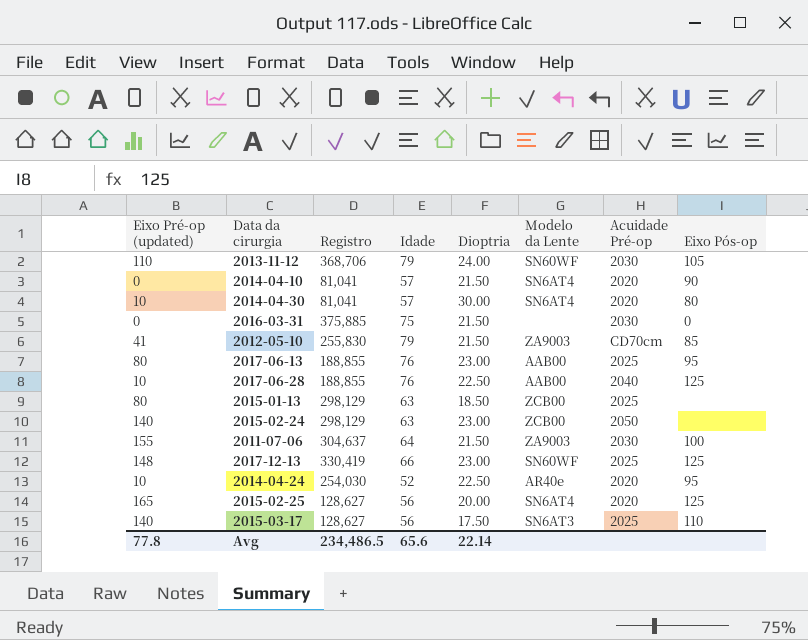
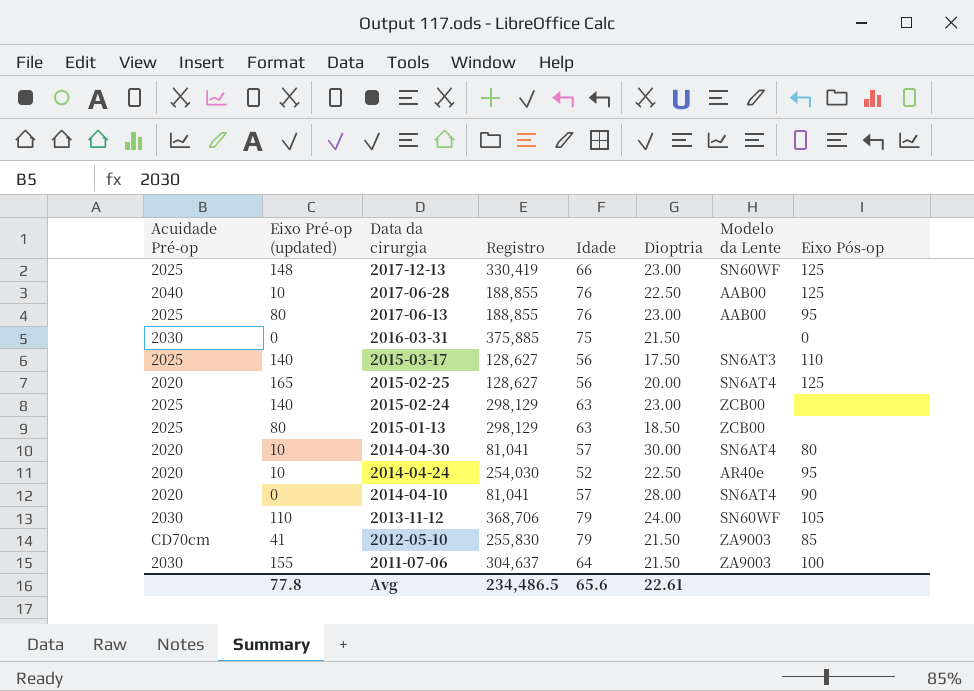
row order: none -> Data da cirurgia descending
column Acuidade Pré-op | position: 7 -> 1
2015-02-24 | Acuidade Pré-op: 2050 -> 2025
2014-04-10 | Dioptria: 21.50 -> 28.00
Avg | Dioptria: 22.14 -> 22.61

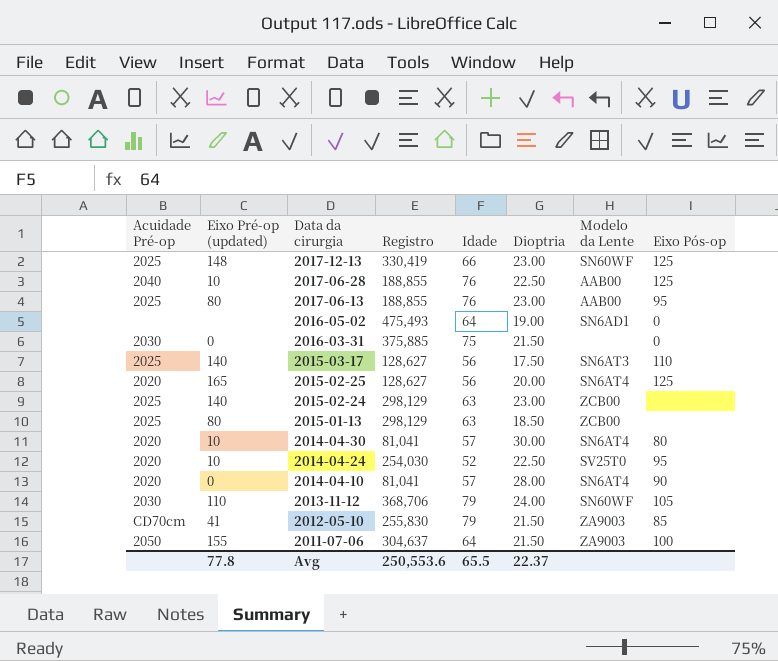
row 2016-05-02: none -> none | none | 475,493 | 64 | 19.00 | SN6AD1 | 0
2014-04-24 | Modelo da Lente: AR40e -> SV25T0
2011-07-06 | Acuidade Pré-op: 2030 -> 2050
Avg | Registro: 234,486.5 -> 250,553.6
Avg | Idade: 65.6 -> 65.5
Avg | Dioptria: 22.61 -> 22.37

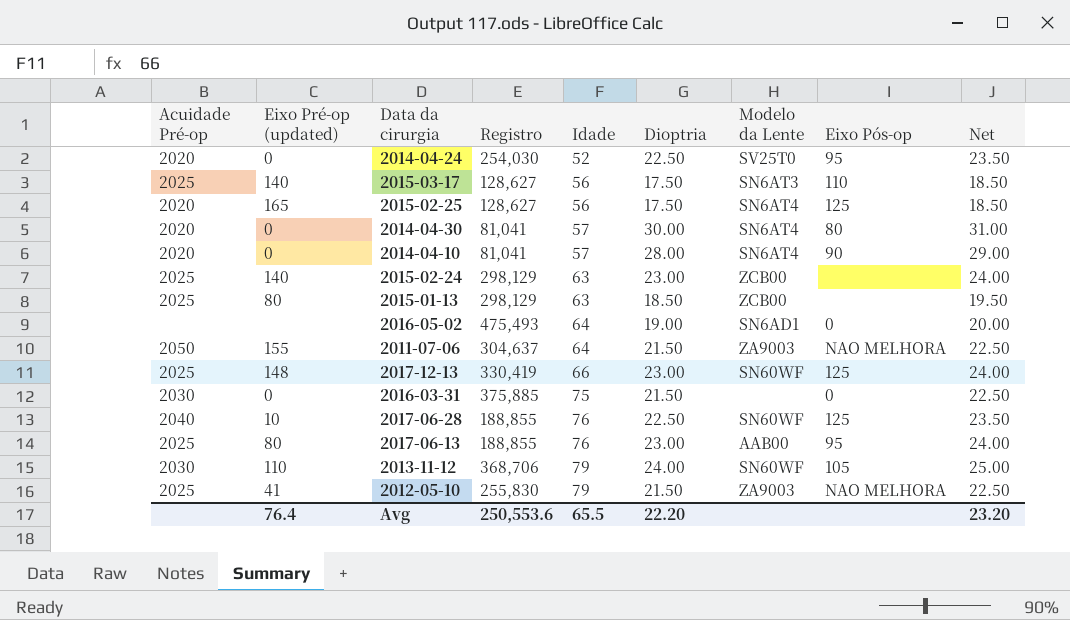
row order: Data da cirurgia descending -> Idade ascending
column Net | formula: none -> [Dioptria] + 1
2014-04-24 | Eixo Pré-op (updated): 10 -> 0
2015-02-25 | Dioptria: 20.00 -> 17.50
2014-04-30 | Eixo Pré-op (updated): 10 -> 0
2011-07-06 | Eixo Pós-op: 100 -> NAO MELHORA
2017-06-28 | Modelo da Lente: AAB00 -> SN60WF
2012-05-10 | Acuidade Pré-op: CD70cm -> 2025
2012-05-10 | Eixo Pós-op: 85 -> NAO MELHORA
Avg | Eixo Pré-op (updated): 77.8 -> 76.4
Avg | Dioptria: 22.37 -> 22.20

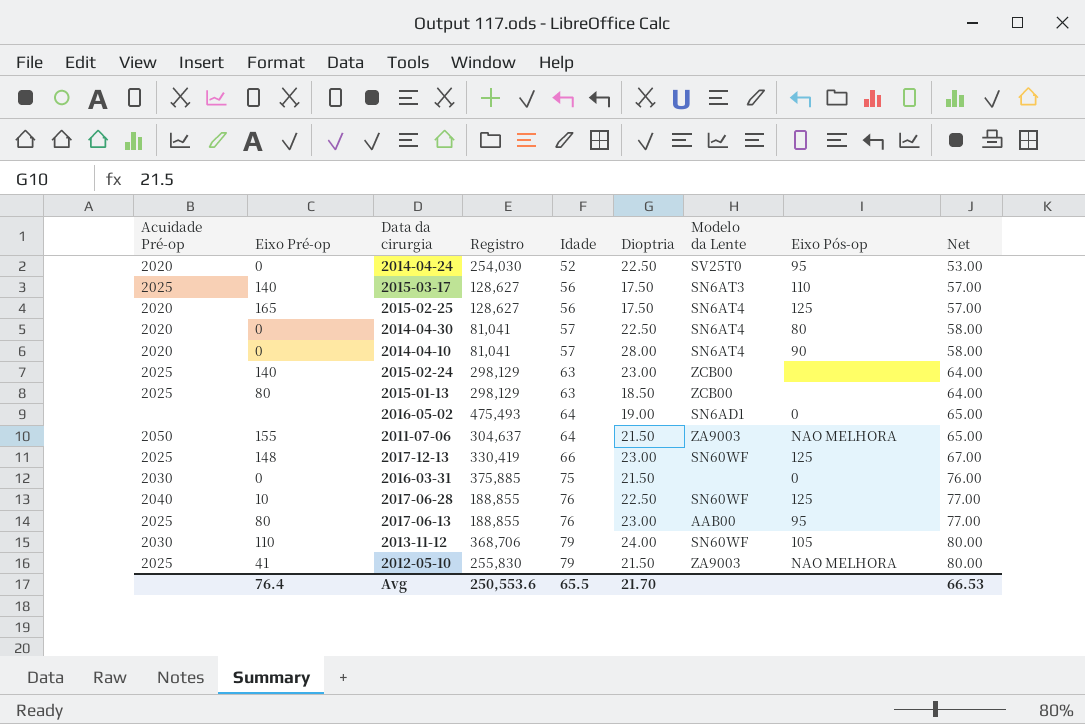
column name: Eixo Pré-op (updated) -> Eixo Pré-op
column Net | formula: [Dioptria] + 1 -> [Idade] + 1
2014-04-30 | Dioptria: 30.00 -> 22.50
Avg | Dioptria: 22.20 -> 21.70
Avg | Net: 23.20 -> 66.53

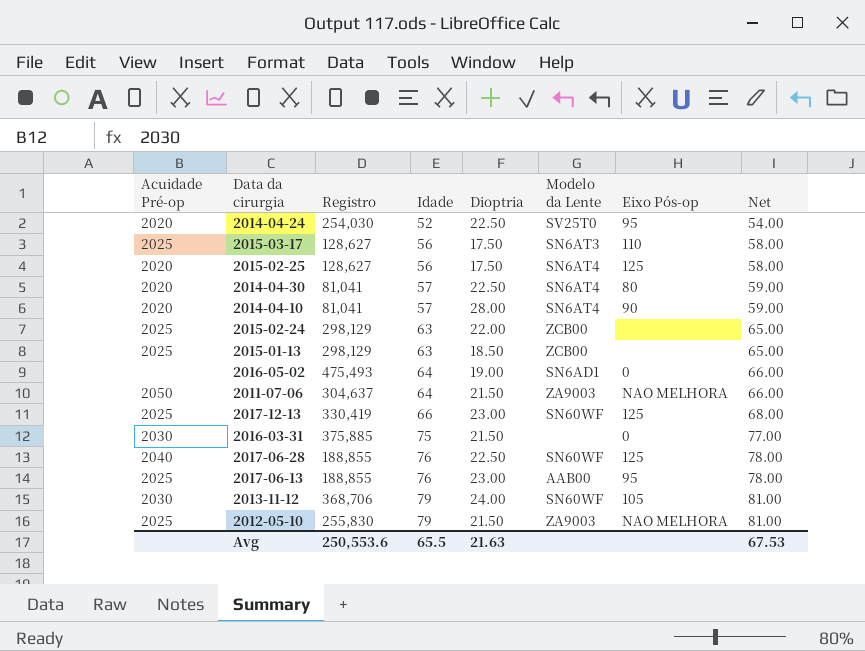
column Eixo Pré-op | position: 2 -> none
column Net | formula: [Idade] + 1 -> [Idade] + 2
2015-02-24 | Dioptria: 23.00 -> 22.00
Avg | Dioptria: 21.70 -> 21.63
Avg | Net: 66.53 -> 67.53

